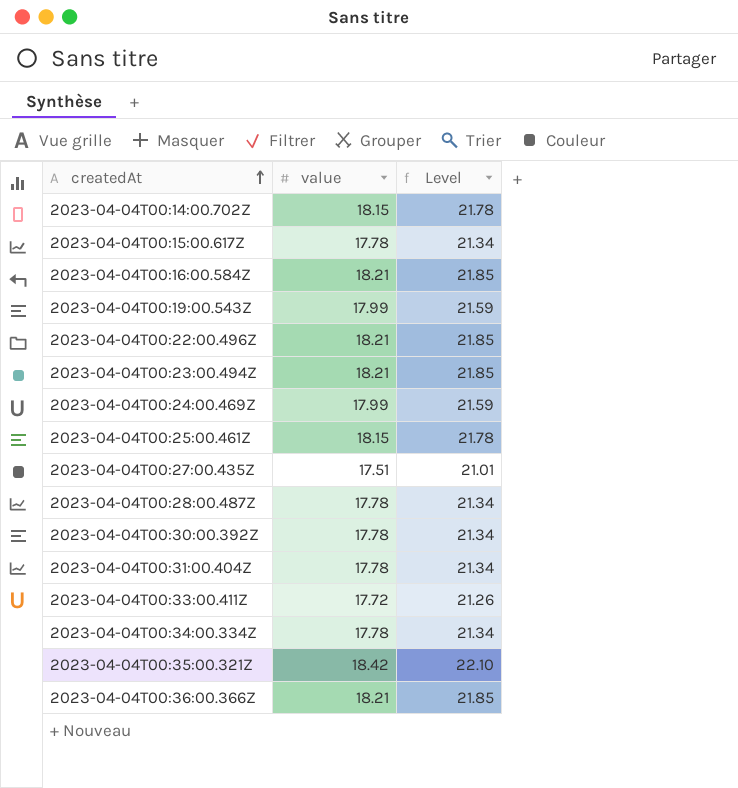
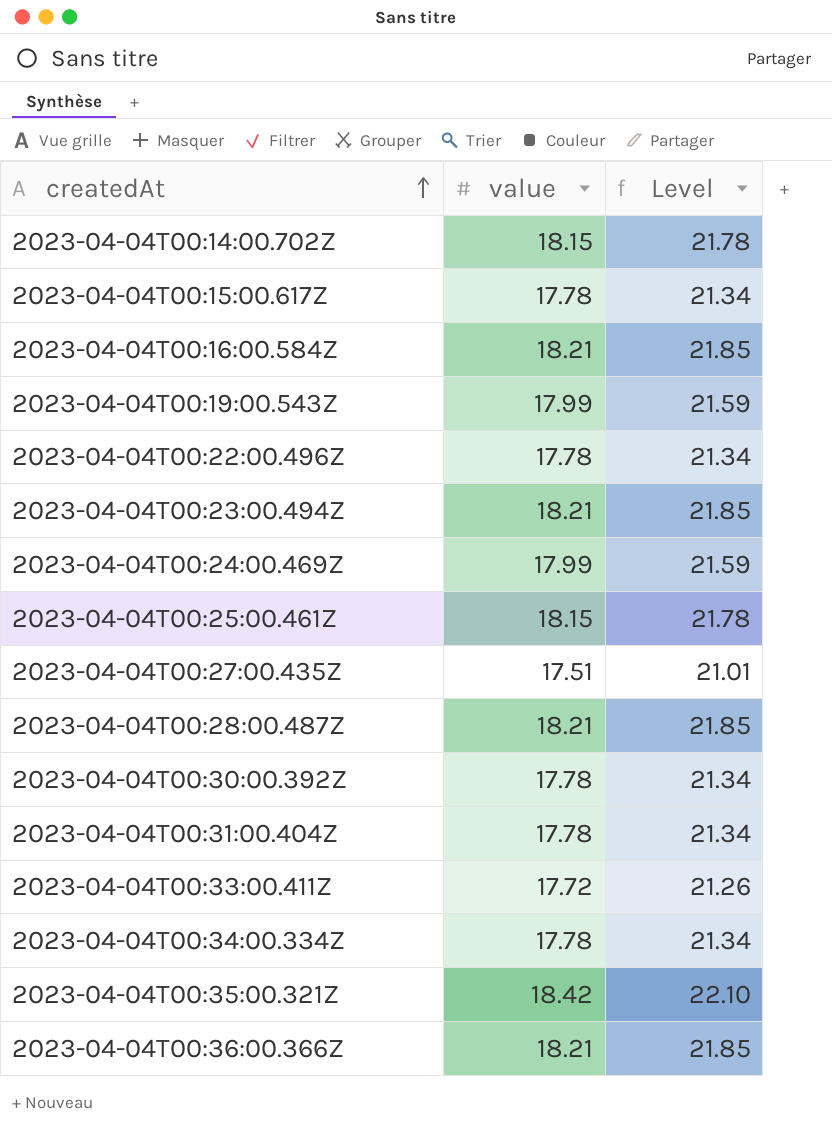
2023-04-04T00:22:00.496Z | value: 18.21 -> 17.78
2023-04-04T00:22:00.496Z | Level: 21.85 -> 21.34
2023-04-04T00:28:00.487Z | value: 17.78 -> 18.21
2023-04-04T00:28:00.487Z | Level: 21.34 -> 21.85

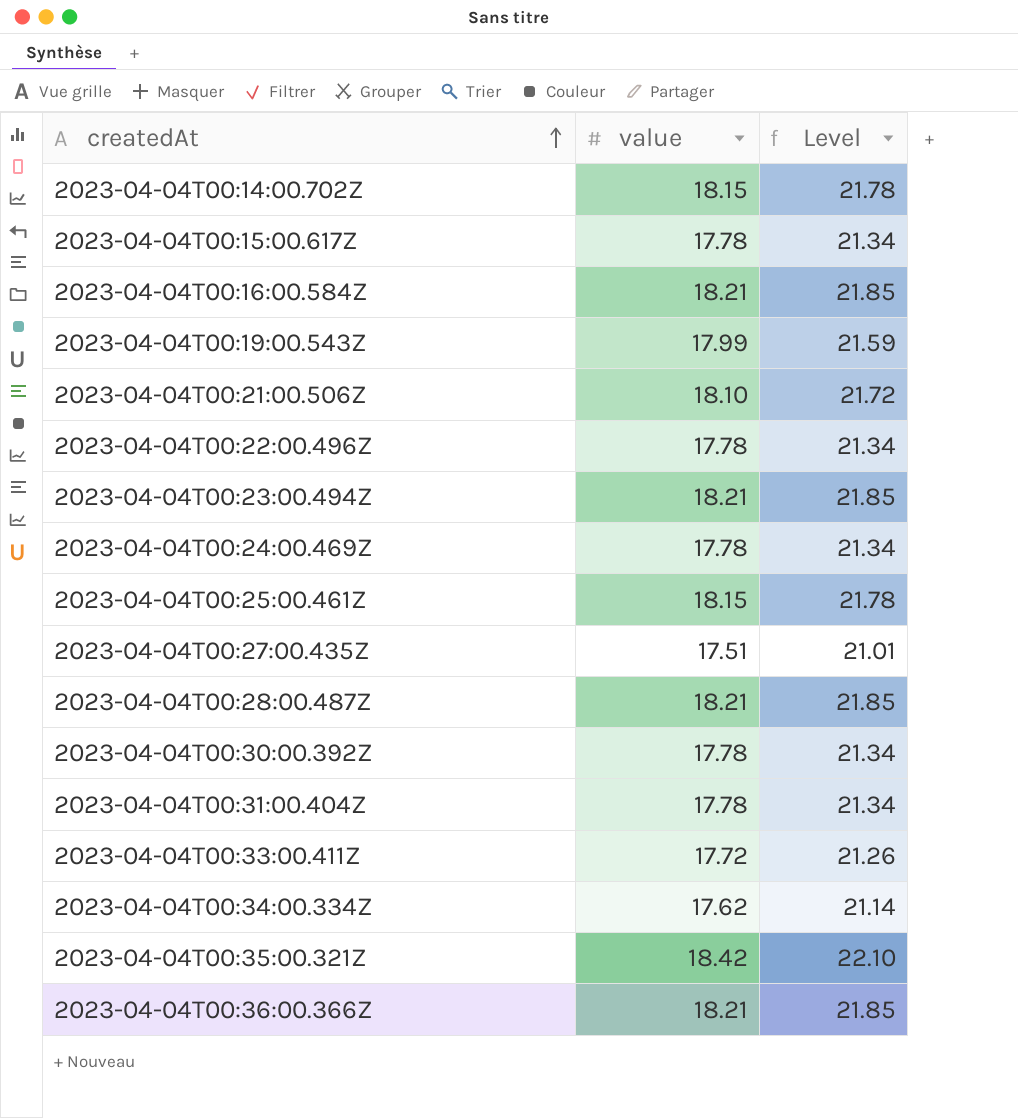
row 2023-04-04T00:21:00.506Z: none -> 18.10 | 21.72
2023-04-04T00:24:00.469Z | value: 17.99 -> 17.78
2023-04-04T00:24:00.469Z | Level: 21.59 -> 21.34
2023-04-04T00:34:00.334Z | value: 17.78 -> 17.62
2023-04-04T00:34:00.334Z | Level: 21.34 -> 21.14

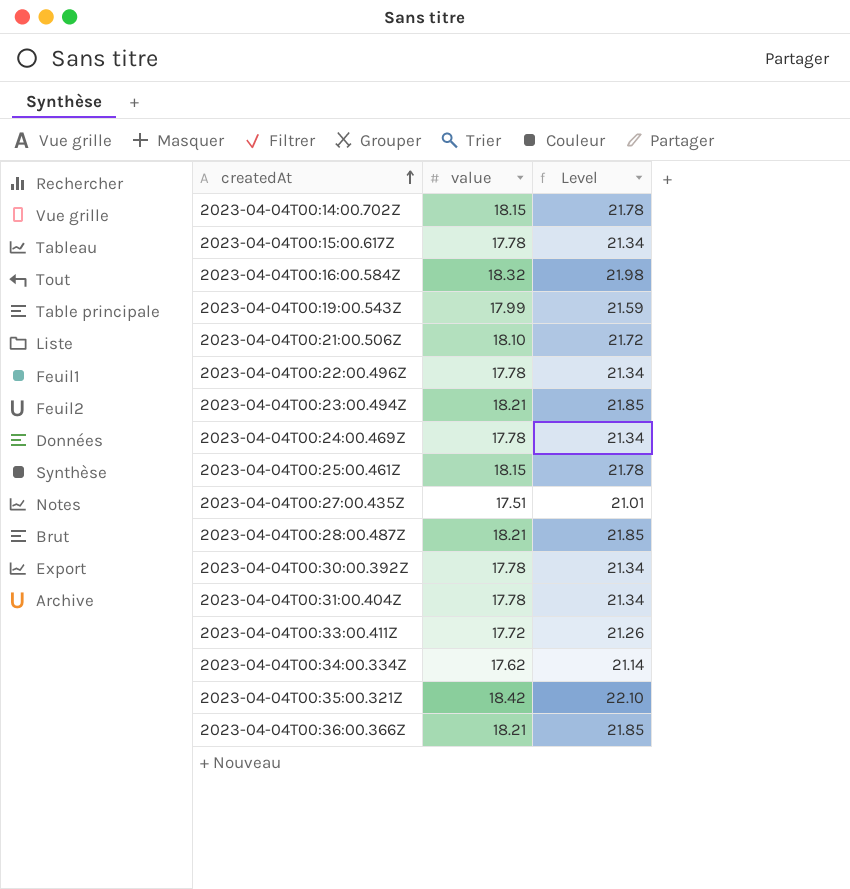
2023-04-04T00:16:00.584Z | value: 18.21 -> 18.32
2023-04-04T00:16:00.584Z | Level: 21.85 -> 21.98

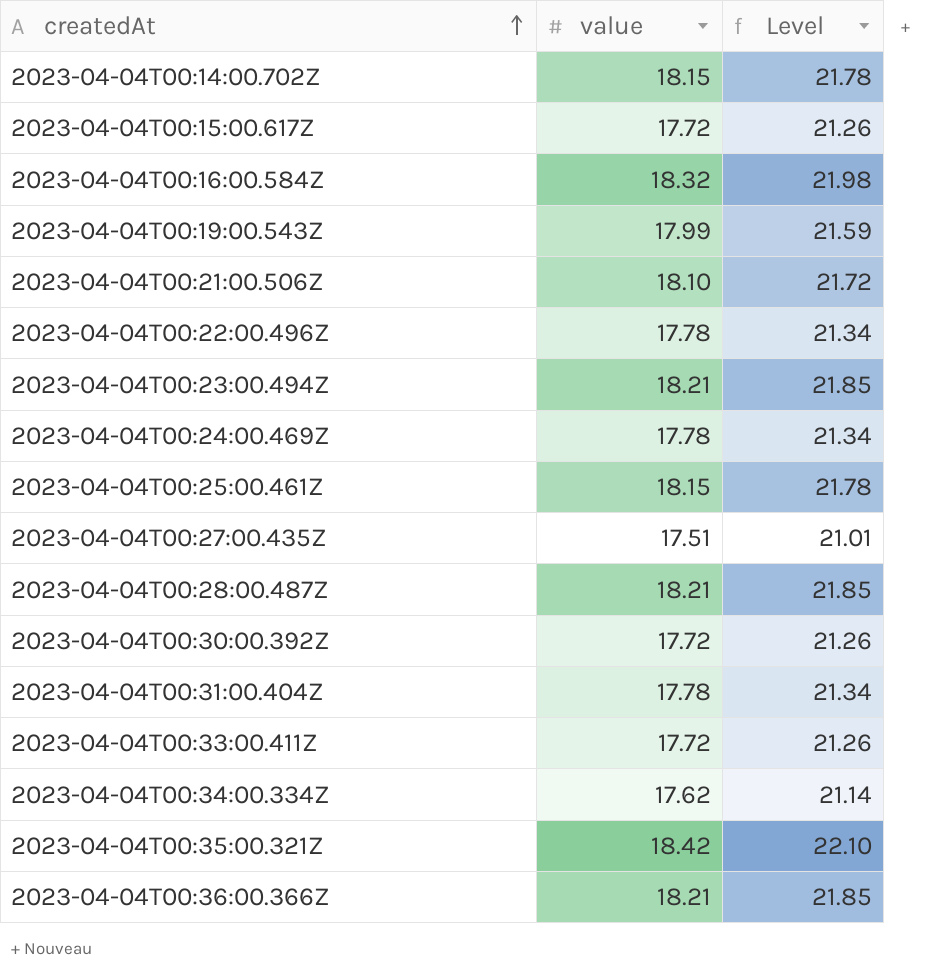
2023-04-04T00:15:00.617Z | value: 17.78 -> 17.72
2023-04-04T00:15:00.617Z | Level: 21.34 -> 21.26
2023-04-04T00:30:00.392Z | value: 17.78 -> 17.72
2023-04-04T00:30:00.392Z | Level: 21.34 -> 21.26

